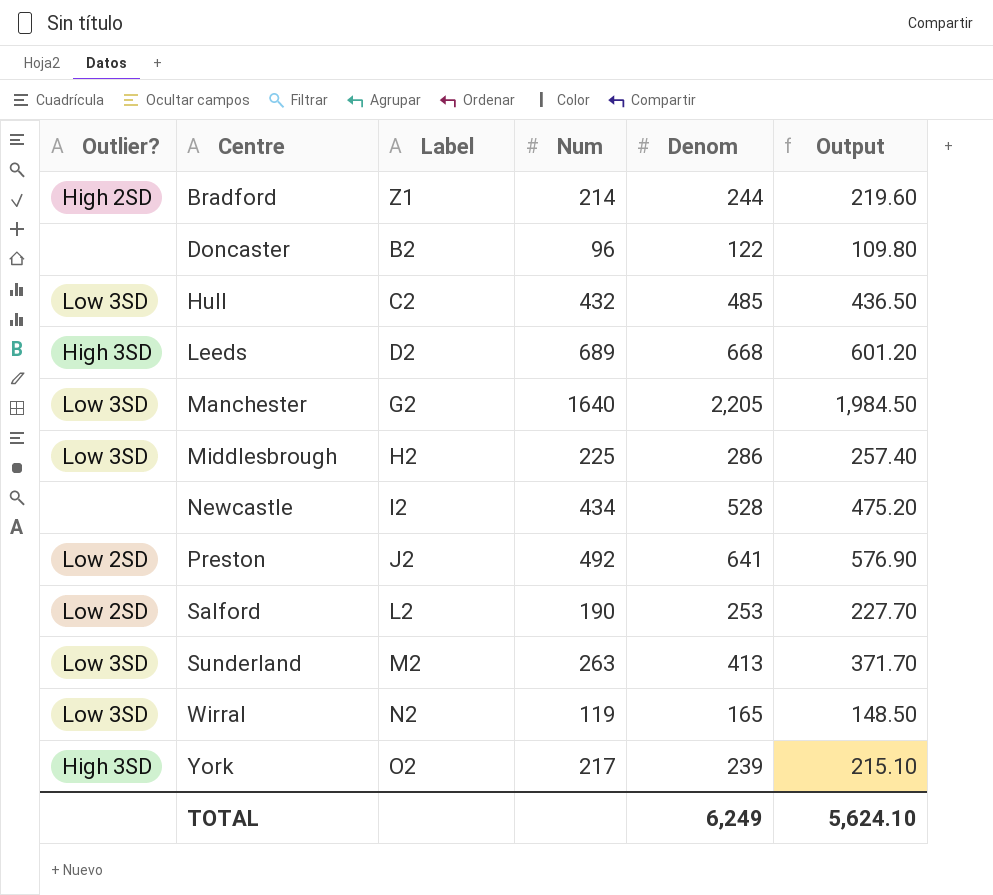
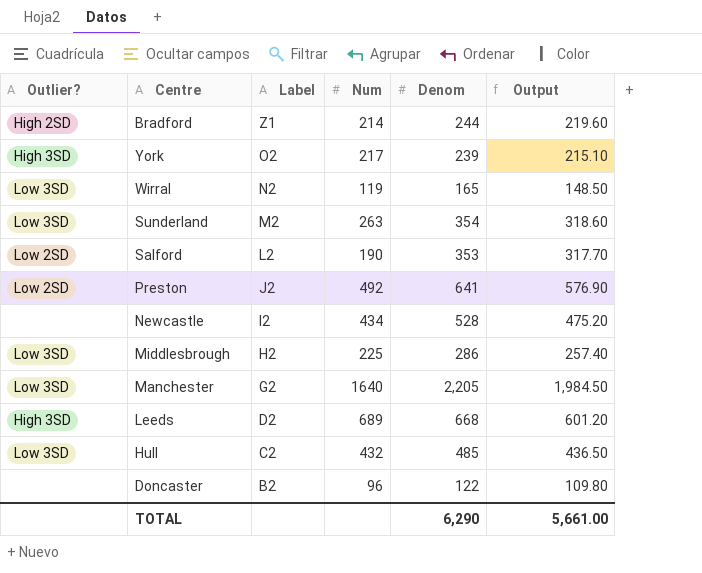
row order: Centre ascending -> Label descending
Sunderland | Denom: 413 -> 354
Sunderland | Output: 371.70 -> 318.60
Salford | Denom: 253 -> 353
Salford | Output: 227.70 -> 317.70
TOTAL | Denom: 6,249 -> 6,290
TOTAL | Output: 5,624.10 -> 5,661.00

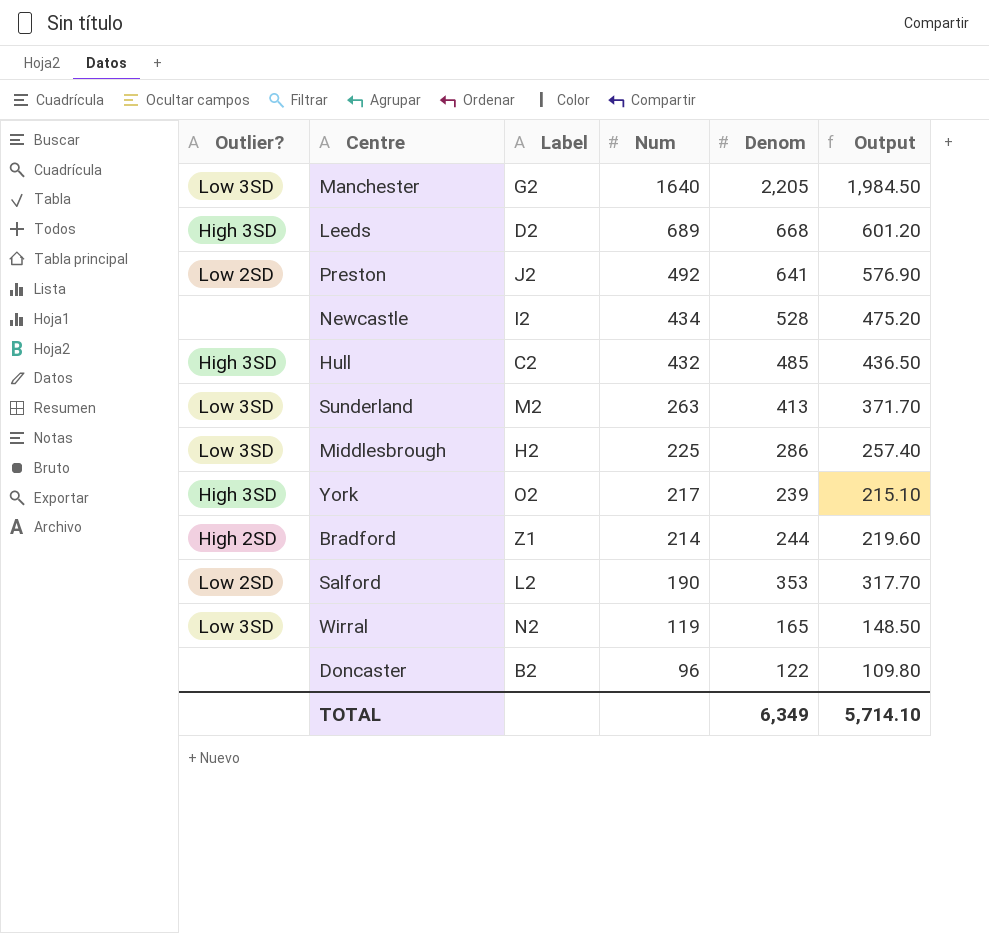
row order: Label descending -> Num descending
Hull | Outlier?: Low 3SD -> High 3SD
Sunderland | Denom: 354 -> 413
Sunderland | Output: 318.60 -> 371.70
TOTAL | Denom: 6,290 -> 6,349
TOTAL | Output: 5,661.00 -> 5,714.10

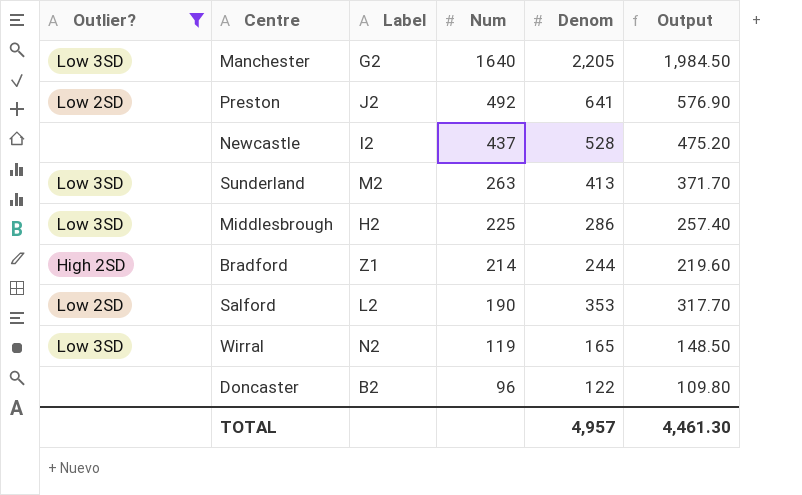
filter: none -> Outlier? != High 3SD
Newcastle | Num: 434 -> 437
TOTAL | Denom: 6,349 -> 4,957
TOTAL | Output: 5,714.10 -> 4,461.30

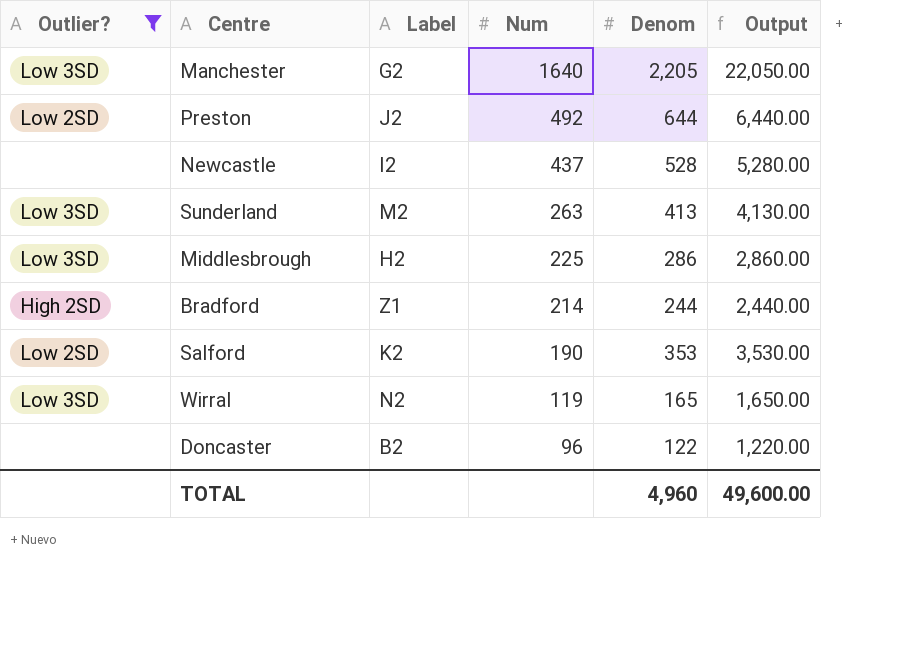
column Output | formula: [Denom] * 0.9 -> [Denom] * 10
Preston | Denom: 641 -> 644
Salford | Label: L2 -> K2
TOTAL | Denom: 4,957 -> 4,960
TOTAL | Output: 4,461.30 -> 49,600.00

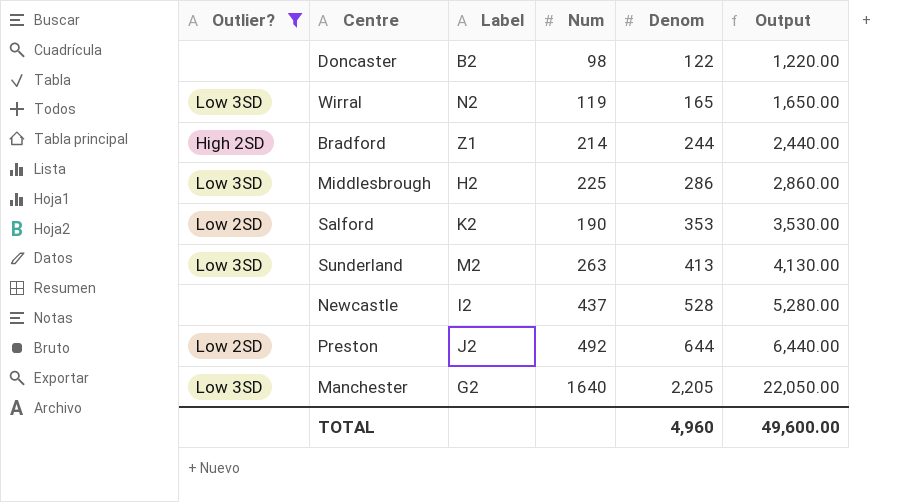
row order: Num descending -> Denom ascending
Doncaster | Num: 96 -> 98

